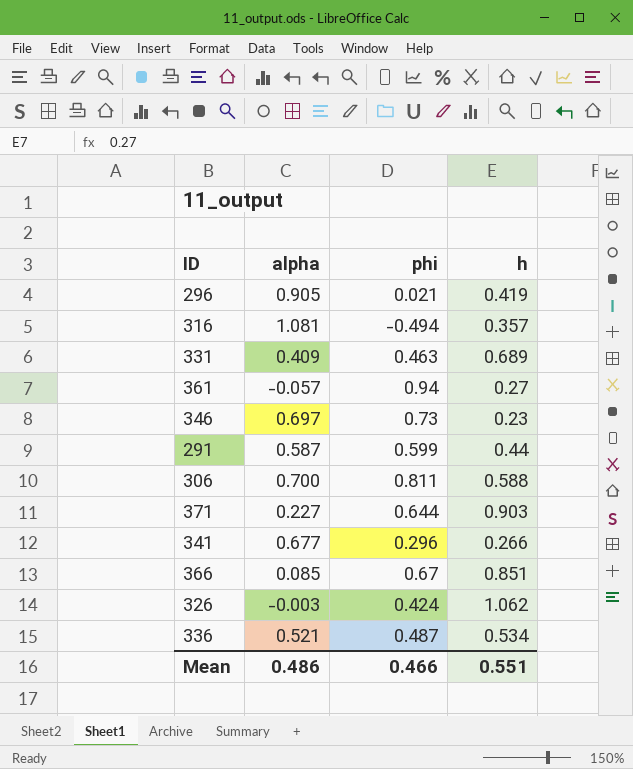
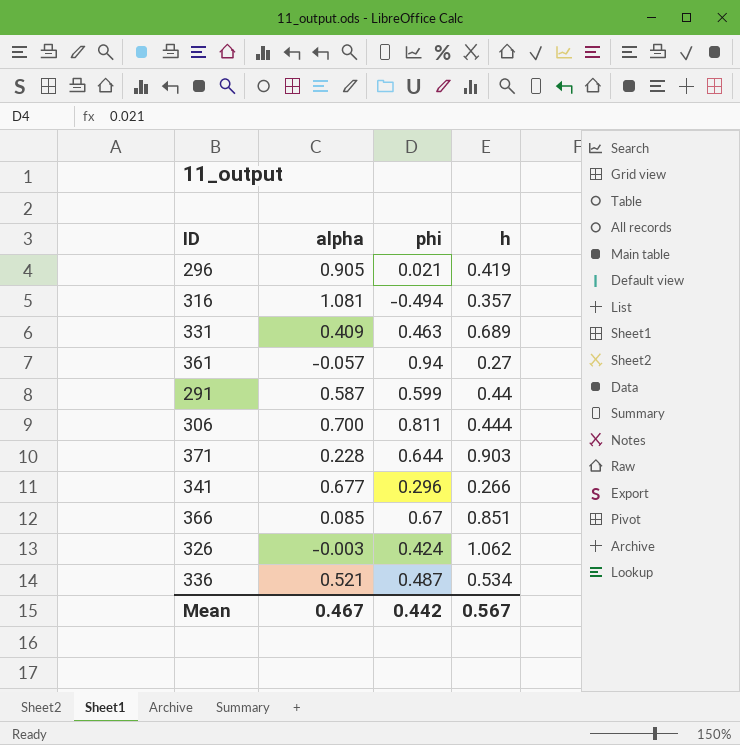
row 346: 0.697 | 0.73 | 0.23 -> none
306 | h: 0.588 -> 0.444
371 | alpha: 0.227 -> 0.228
Mean | alpha: 0.486 -> 0.467
Mean | phi: 0.466 -> 0.442
Mean | h: 0.551 -> 0.567

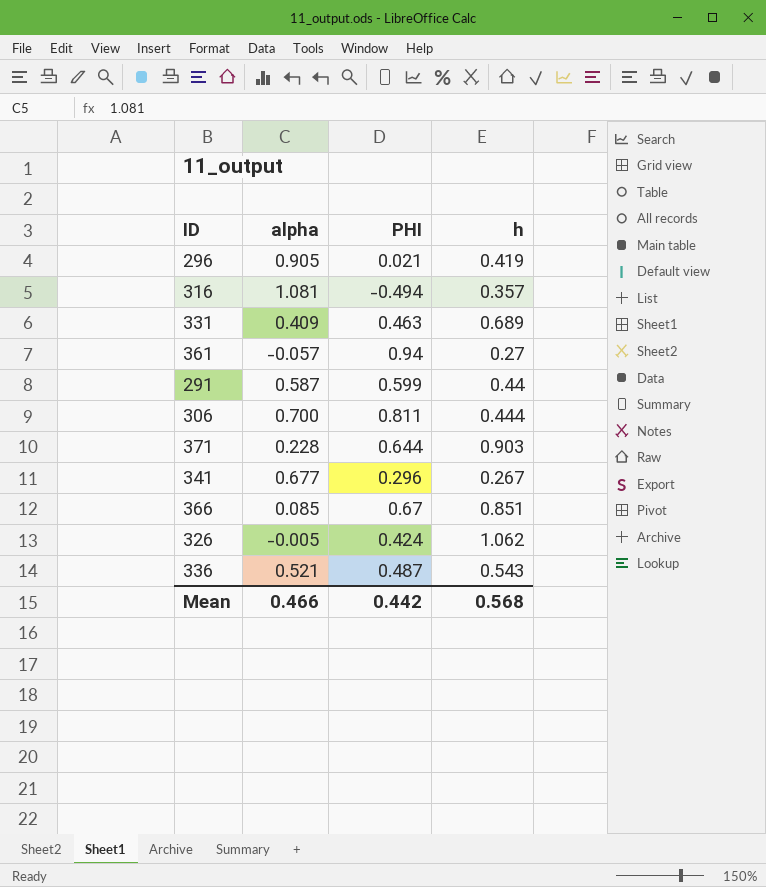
column name: phi -> PHI
341 | h: 0.266 -> 0.267
326 | alpha: -0.003 -> -0.005
336 | h: 0.534 -> 0.543
Mean | alpha: 0.467 -> 0.466
Mean | h: 0.567 -> 0.568

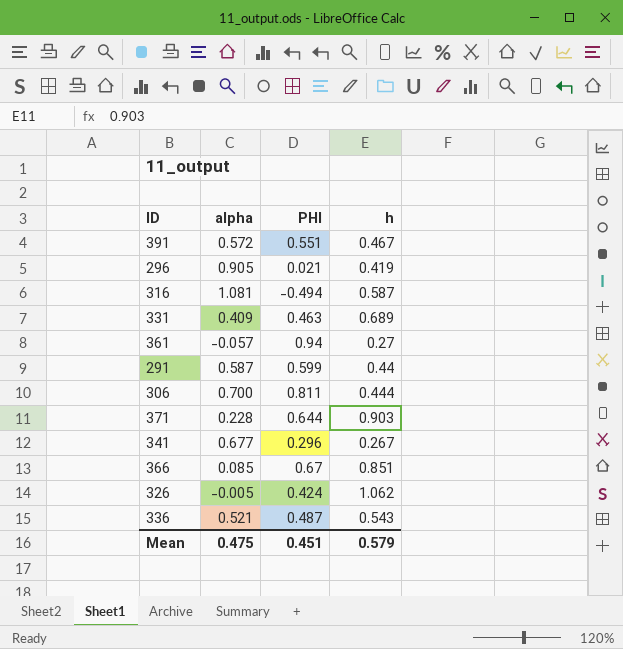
row 391: none -> 0.572 | 0.551 | 0.467
316 | h: 0.357 -> 0.587
Mean | alpha: 0.466 -> 0.475
Mean | PHI: 0.442 -> 0.451
Mean | h: 0.568 -> 0.579

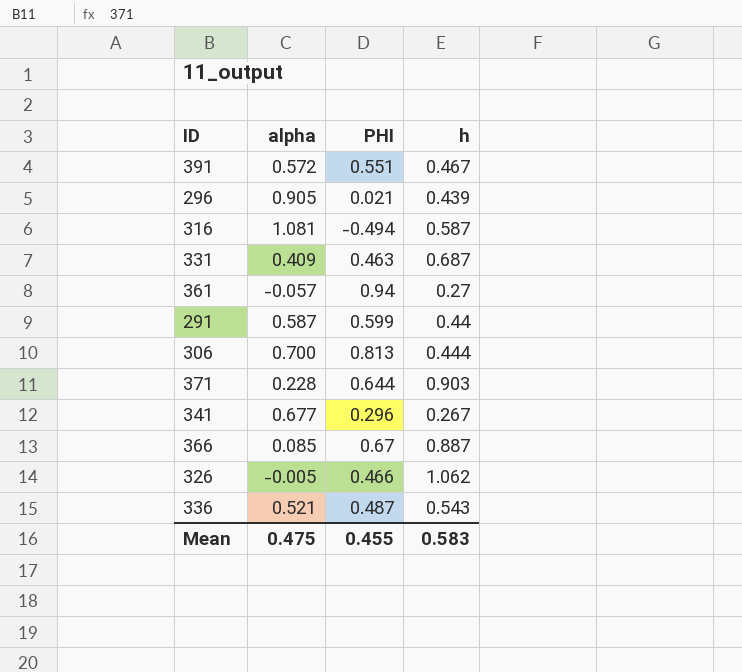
296 | h: 0.419 -> 0.439
331 | h: 0.689 -> 0.687
306 | PHI: 0.811 -> 0.813
366 | h: 0.851 -> 0.887
326 | PHI: 0.424 -> 0.466
Mean | PHI: 0.451 -> 0.455
Mean | h: 0.579 -> 0.583

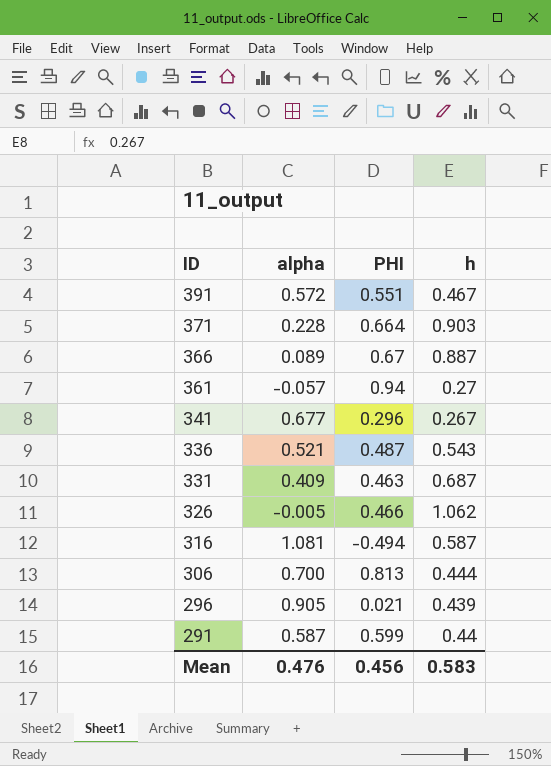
row order: none -> ID descending
371 | PHI: 0.644 -> 0.664
366 | alpha: 0.085 -> 0.089
Mean | alpha: 0.475 -> 0.476
Mean | PHI: 0.455 -> 0.456

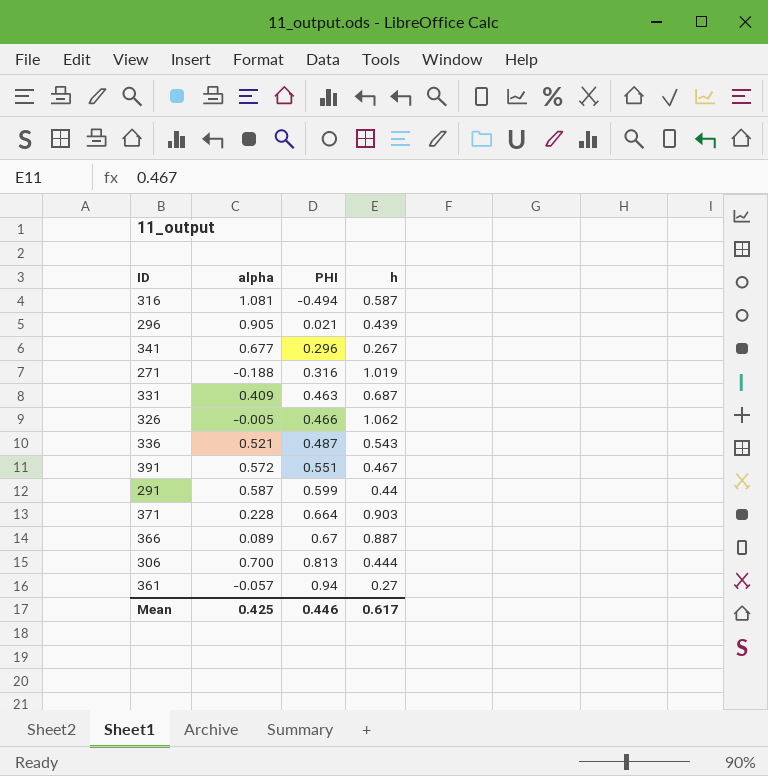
row order: ID descending -> PHI ascending
row 271: none -> -0.188 | 0.316 | 1.019
Mean | alpha: 0.476 -> 0.425
Mean | PHI: 0.456 -> 0.446
Mean | h: 0.583 -> 0.617

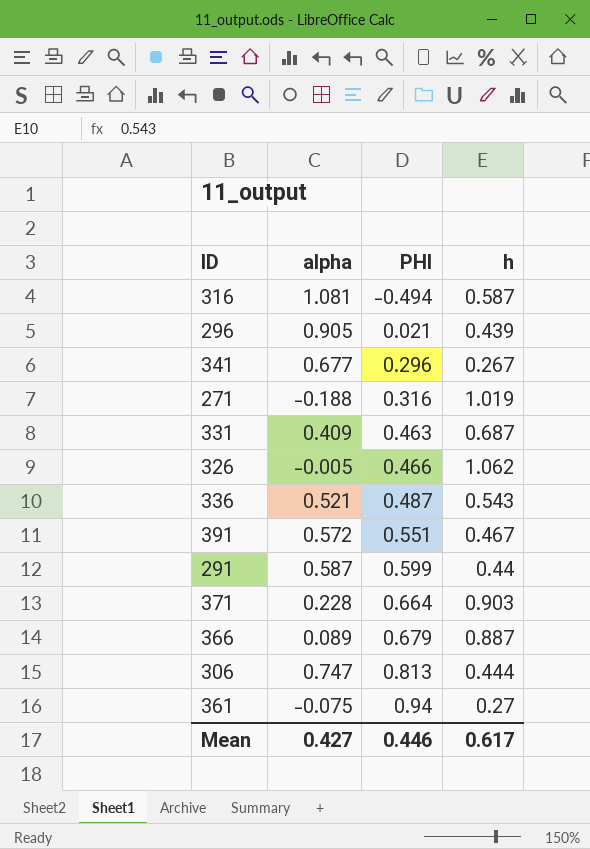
366 | PHI: 0.67 -> 0.679
306 | alpha: 0.700 -> 0.747
361 | alpha: -0.057 -> -0.075
Mean | alpha: 0.425 -> 0.427

